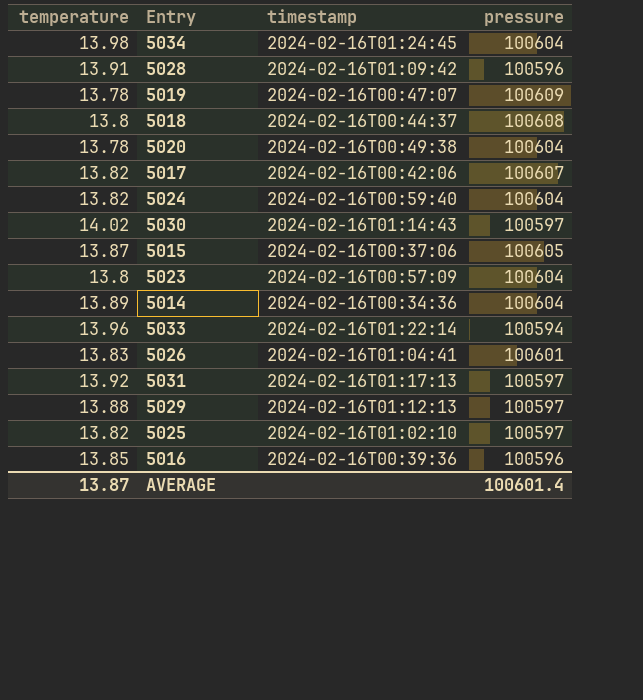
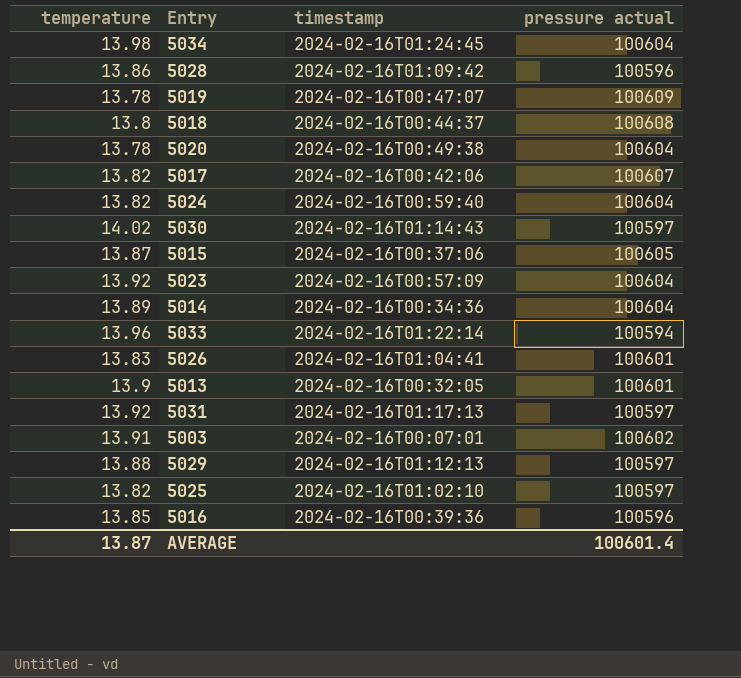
column name: pressure -> pressure actual
5028 | temperature: 13.91 -> 13.86
5023 | temperature: 13.8 -> 13.92
row 5013: none -> 13.9 | 2024-02-16T00:32:05 | 100601
row 5003: none -> 13.91 | 2024-02-16T00:07:01 | 100602

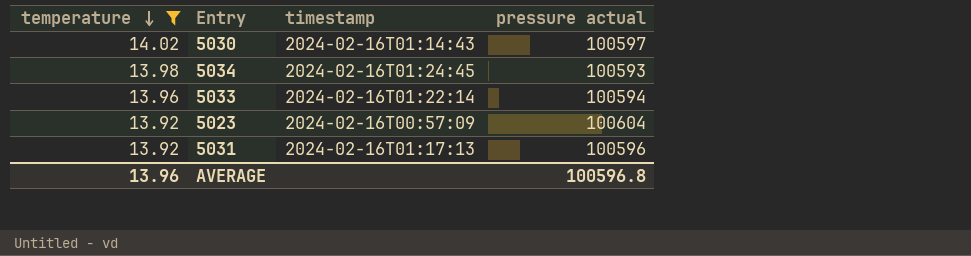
filter: none -> temperature >= 13.92
row order: none -> temperature descending
5034 | pressure actual: 100604 -> 100593
5031 | pressure actual: 100597 -> 100596
AVERAGE | temperature: 13.87 -> 13.96
AVERAGE | pressure actual: 100601.4 -> 100596.8

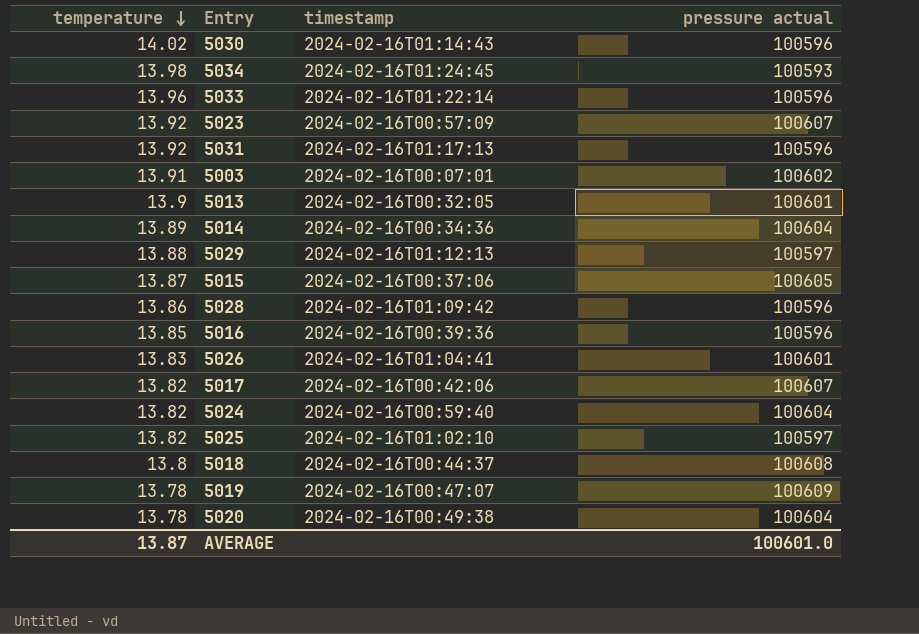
filter: temperature >= 13.92 -> none
5030 | pressure actual: 100597 -> 100596
5033 | pressure actual: 100594 -> 100596
5023 | pressure actual: 100604 -> 100607
AVERAGE | temperature: 13.96 -> 13.87
AVERAGE | pressure actual: 100596.8 -> 100601.0

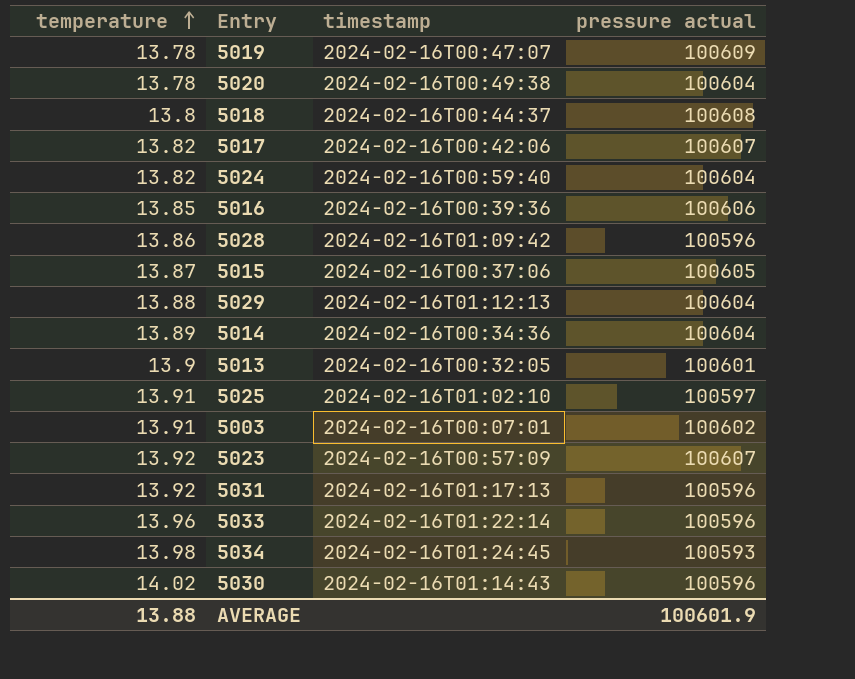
row order: temperature descending -> temperature ascending
row 5026: 13.83 | 2024-02-16T01:04:41 | 100601 -> none
5016 | pressure actual: 100596 -> 100606
5029 | pressure actual: 100597 -> 100604
5025 | temperature: 13.82 -> 13.91
AVERAGE | temperature: 13.87 -> 13.88
AVERAGE | pressure actual: 100601.0 -> 100601.9

